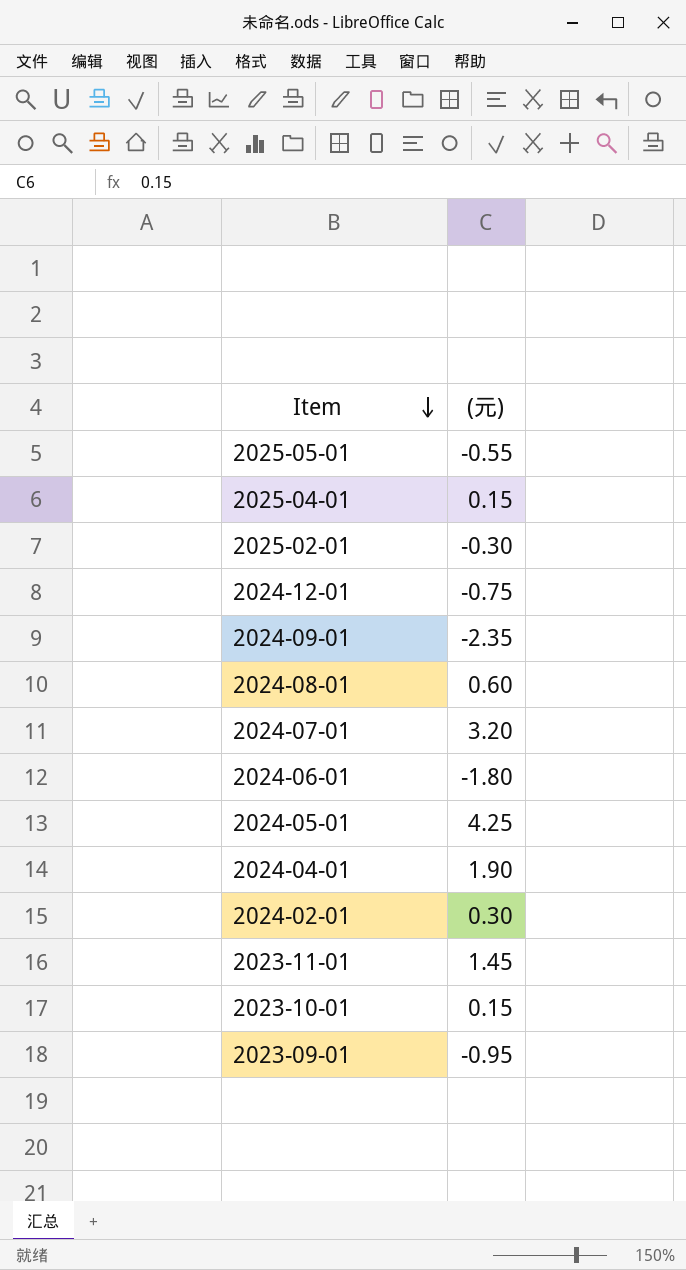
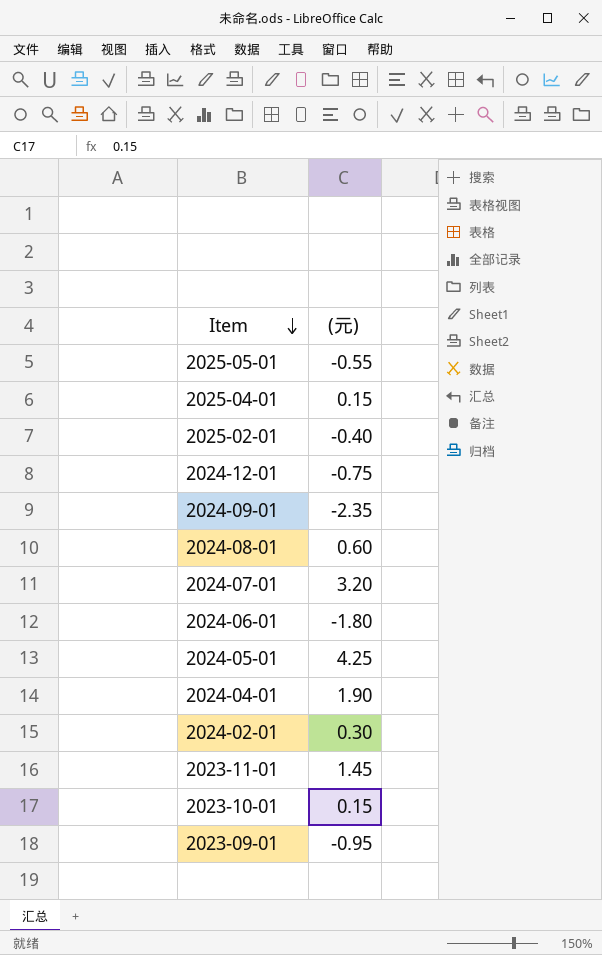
2025-02-01 | (元): -0.30 -> -0.40

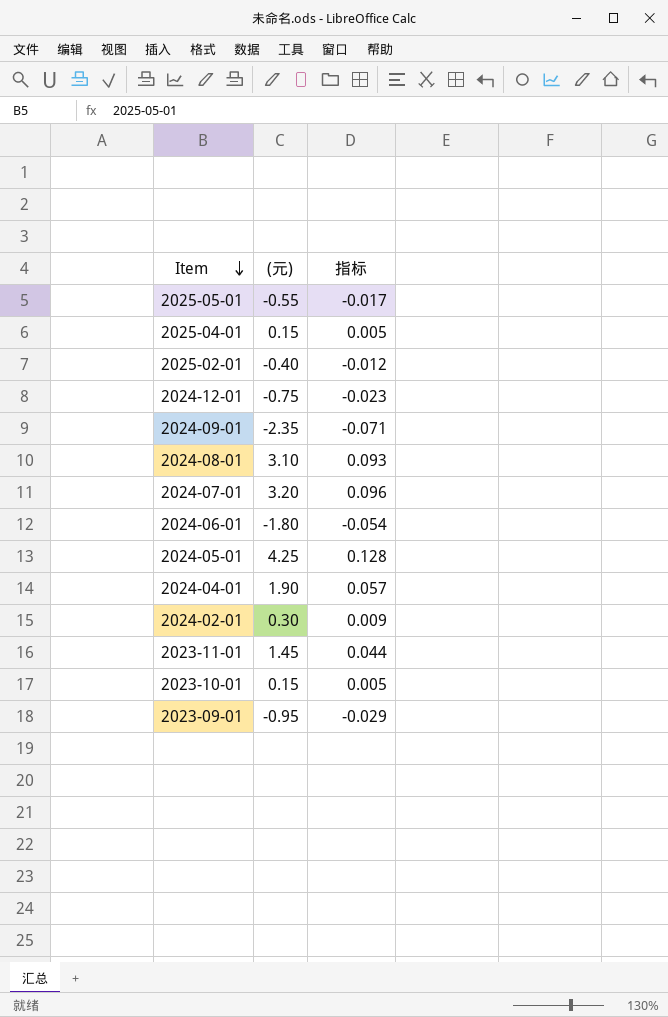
column 指标 | formula: none -> [(元)] * 0.03
2024-08-01 | (元): 0.60 -> 3.10

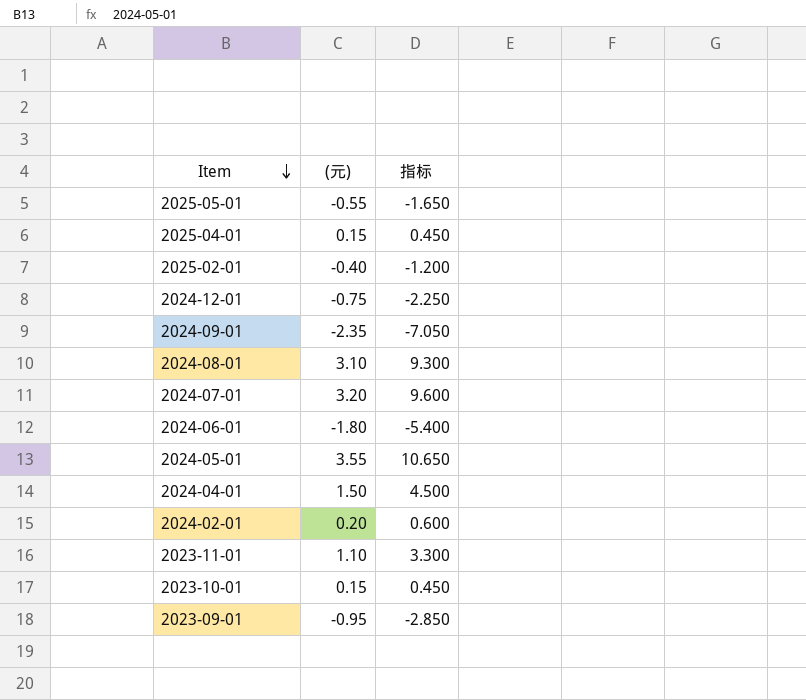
column 指标 | formula: [(元)] * 0.03 -> [(元)] * 3
2024-05-01 | (元): 4.25 -> 3.55
2024-04-01 | (元): 1.90 -> 1.50
2024-02-01 | (元): 0.30 -> 0.20
2023-11-01 | (元): 1.45 -> 1.10

